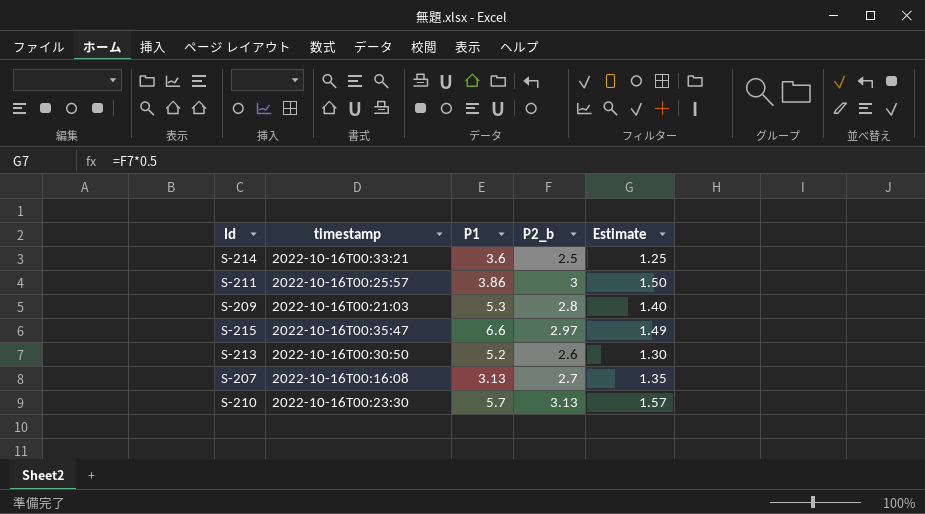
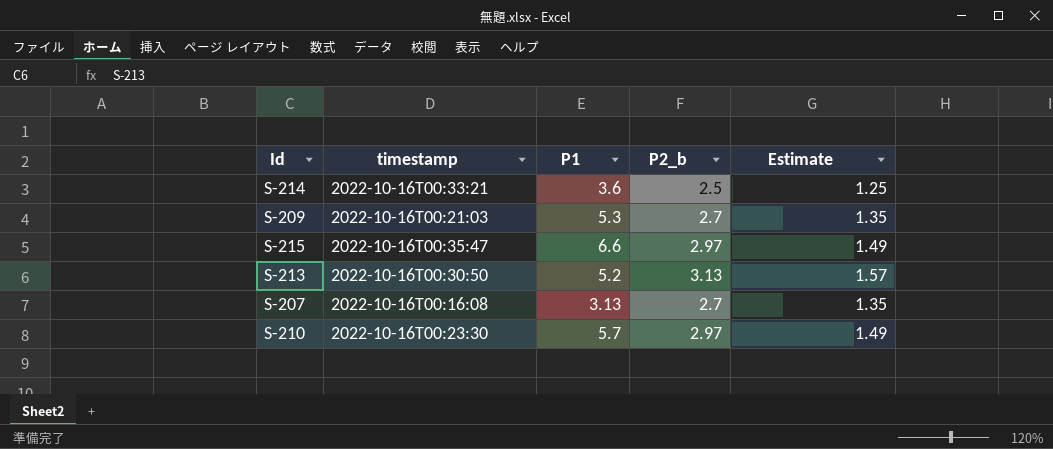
row S-211: 2022-10-16T00:25:57 | 3.86 | 3 | 1.50 -> none
S-209 | P2_b: 2.8 -> 2.7
S-209 | Estimate: 1.40 -> 1.35
S-213 | P2_b: 2.6 -> 3.13
S-213 | Estimate: 1.30 -> 1.57
S-210 | P2_b: 3.13 -> 2.97
S-210 | Estimate: 1.57 -> 1.49

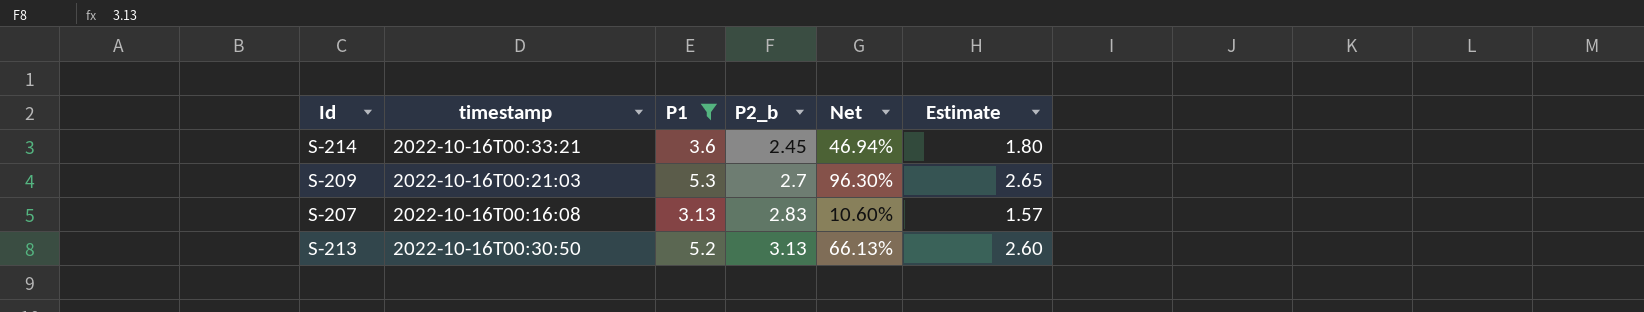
filter: none -> P1 <= 5.3
row order: none -> P2_b ascending
column Net | formula: none -> ([P1] - [P2_b]) / [P2_b]
column Estimate | formula: [P2_b] * 0.5 -> [P1] * 0.5
S-214 | P2_b: 2.5 -> 2.45
S-207 | P2_b: 2.7 -> 2.83

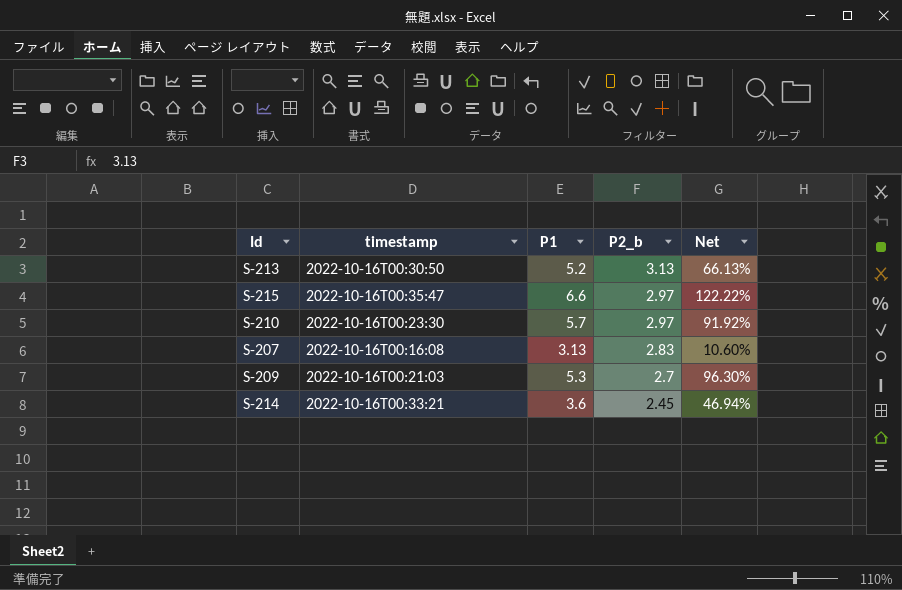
filter: P1 <= 5.3 -> none
row order: P2_b ascending -> P2_b descending
column Estimate | formula: [P1] * 0.5 -> none

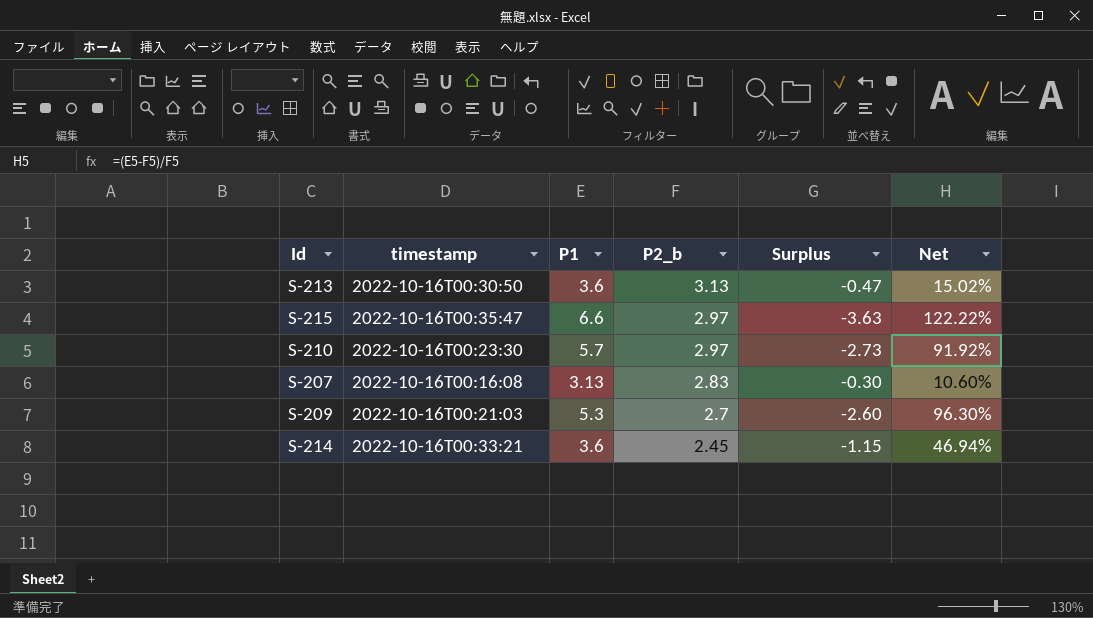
column Surplus | formula: none -> [P2_b] - [P1]
S-213 | P1: 5.2 -> 3.6
S-213 | Net: 66.13% -> 15.02%

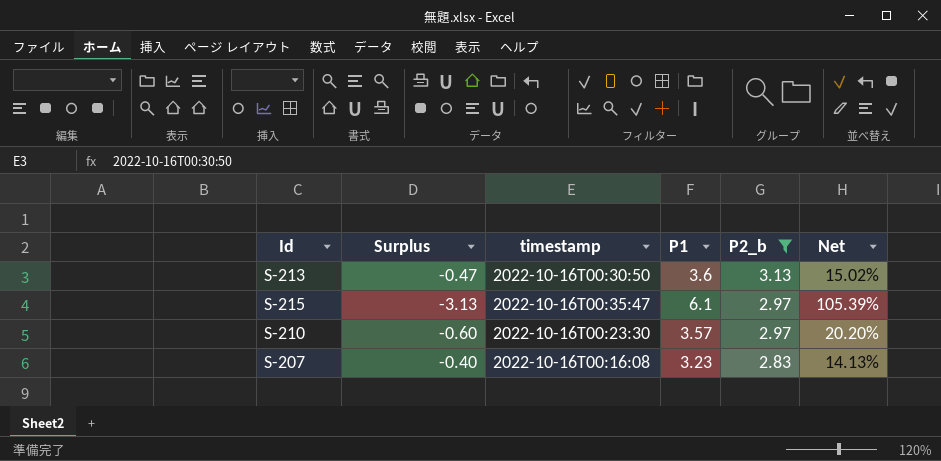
filter: none -> P2_b >= 2.83
column Surplus | position: 5 -> 2
S-215 | Surplus: -3.63 -> -3.13
S-215 | P1: 6.6 -> 6.1
S-215 | Net: 122.22% -> 105.39%
S-210 | Surplus: -2.73 -> -0.60
S-210 | P1: 5.7 -> 3.57
S-210 | Net: 91.92% -> 20.20%
S-207 | Surplus: -0.30 -> -0.40
S-207 | P1: 3.13 -> 3.23
S-207 | Net: 10.60% -> 14.13%

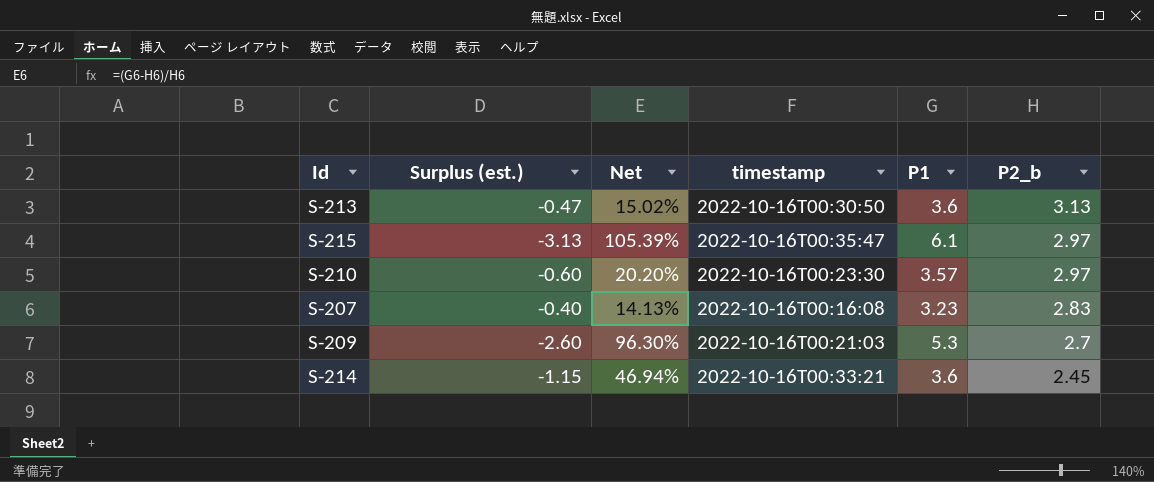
filter: P2_b >= 2.83 -> none
column name: Surplus -> Surplus (est.)
column Net | position: 6 -> 3

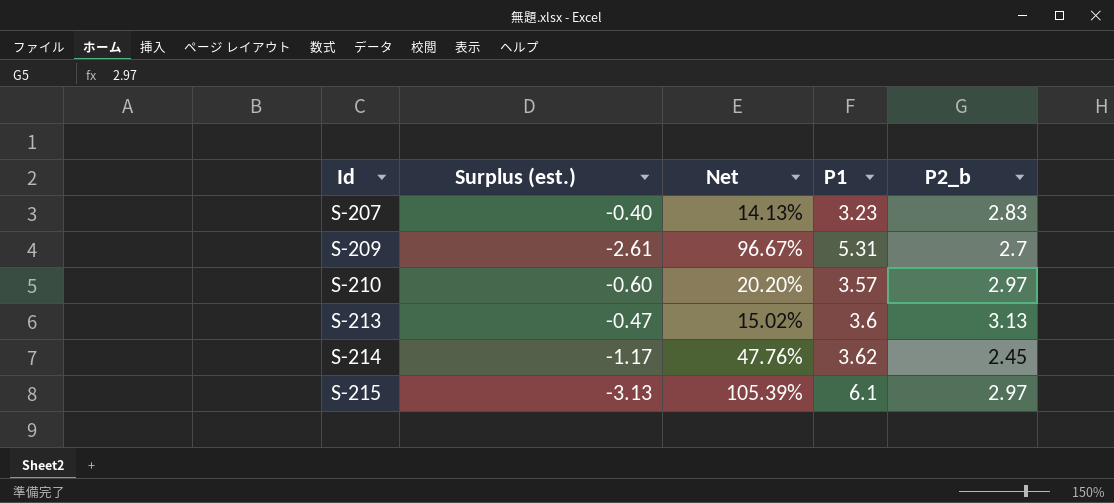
row order: P2_b descending -> Id ascending
column timestamp | position: 4 -> none
S-209 | Surplus (est.): -2.60 -> -2.61
S-209 | Net: 96.30% -> 96.67%
S-209 | P1: 5.3 -> 5.31
S-214 | Surplus (est.): -1.15 -> -1.17
S-214 | Net: 46.94% -> 47.76%
S-214 | P1: 3.6 -> 3.62

